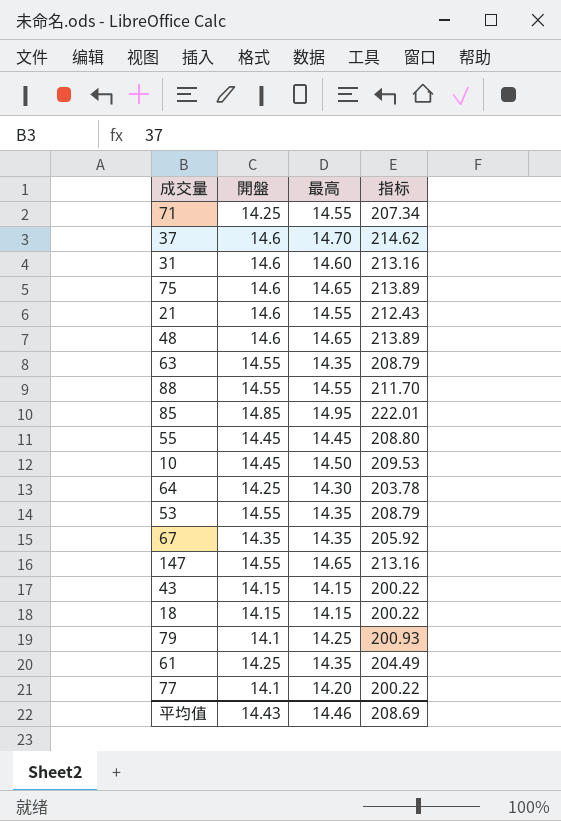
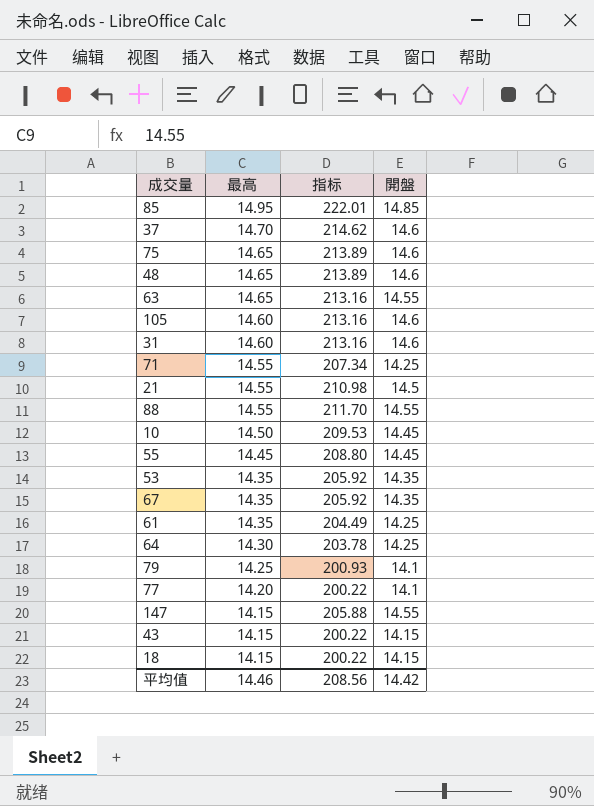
row order: none -> 最高 descending
column 開盤 | position: 2 -> 4
63 | 最高: 14.35 -> 14.65
63 | 指标: 208.79 -> 213.16
row 105: none -> 14.60 | 213.16 | 14.6
21 | 指标: 212.43 -> 210.98
21 | 開盤: 14.6 -> 14.5
53 | 指标: 208.79 -> 205.92
53 | 開盤: 14.55 -> 14.35
147 | 最高: 14.65 -> 14.15
147 | 指标: 213.16 -> 205.88
平均值 | 指标: 208.69 -> 208.56
平均值 | 開盤: 14.43 -> 14.42

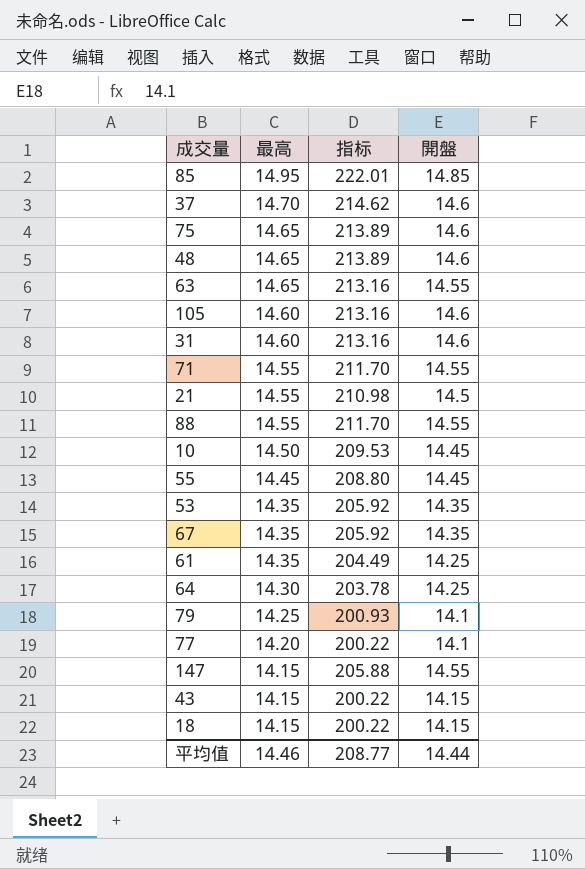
71 | 指标: 207.34 -> 211.70
71 | 開盤: 14.25 -> 14.55
平均值 | 指标: 208.56 -> 208.77
平均值 | 開盤: 14.42 -> 14.44

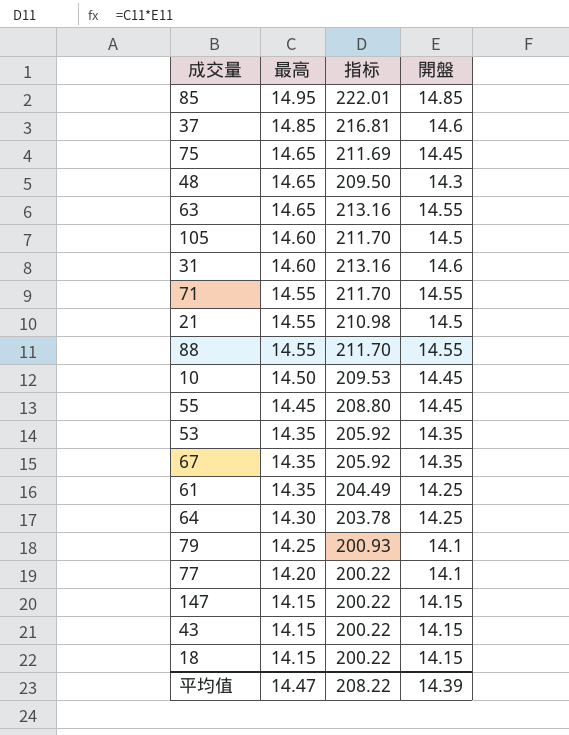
37 | 最高: 14.70 -> 14.85
37 | 指标: 214.62 -> 216.81
75 | 指标: 213.89 -> 211.69
75 | 開盤: 14.6 -> 14.45
48 | 指标: 213.89 -> 209.50
48 | 開盤: 14.6 -> 14.3
105 | 指标: 213.16 -> 211.70
105 | 開盤: 14.6 -> 14.5
147 | 指标: 205.88 -> 200.22
147 | 開盤: 14.55 -> 14.15
平均值 | 最高: 14.46 -> 14.47
平均值 | 指标: 208.77 -> 208.22
平均值 | 開盤: 14.44 -> 14.39

